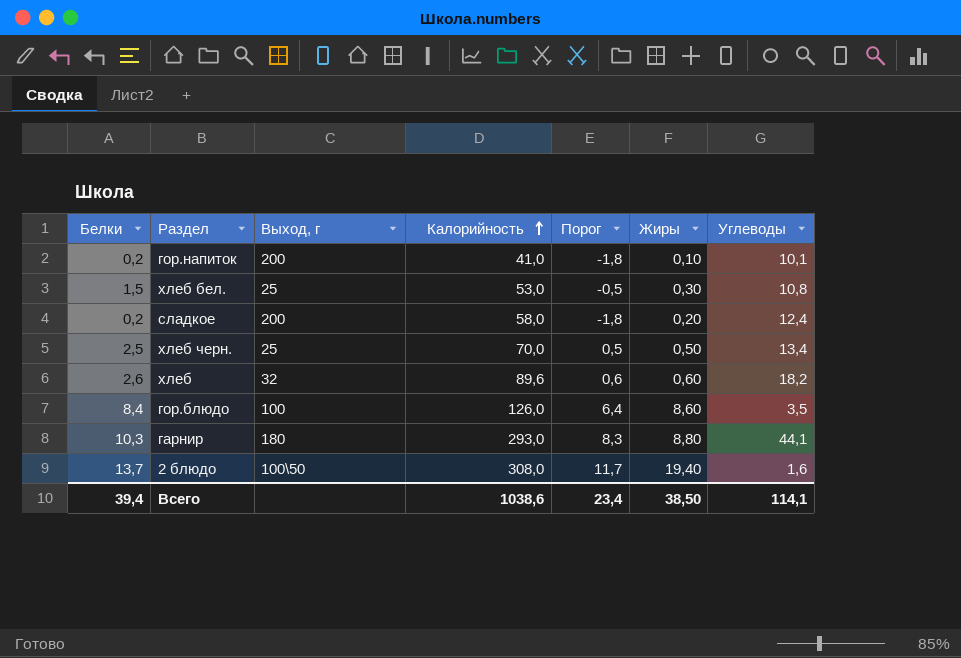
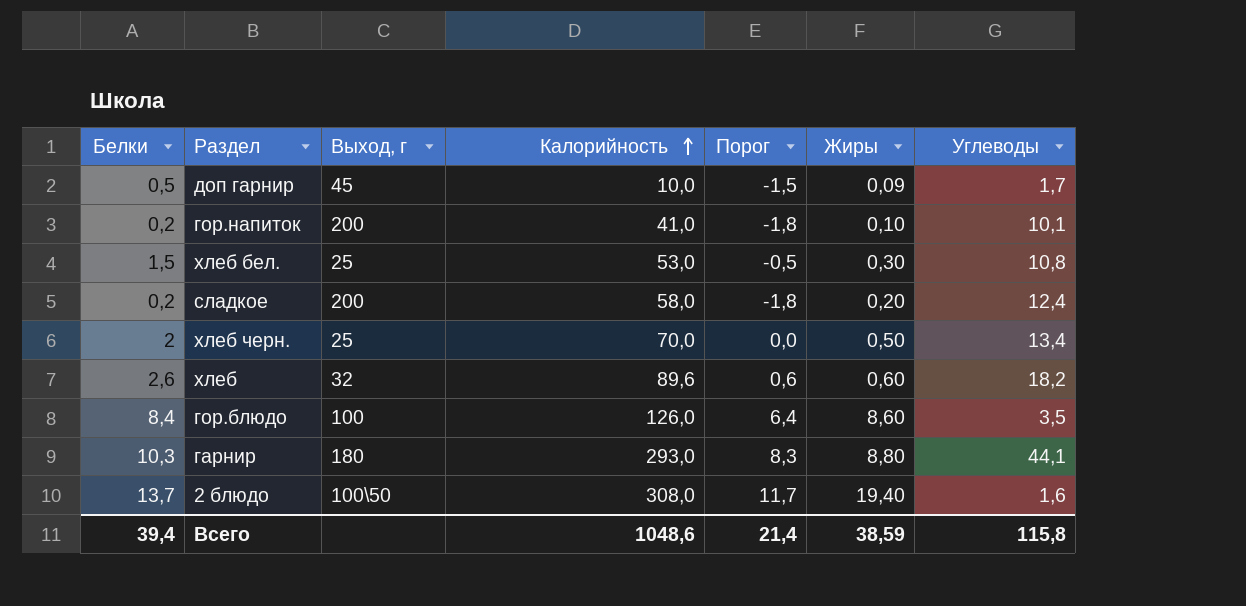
row доп гарнир: none -> 0,5 | 45 | 10,0 | -1,5 | 0,09 | 1,7
хлеб черн. | Белки: 2,5 -> 2
хлеб черн. | Порог: 0,5 -> 0,0
Всего | Калорийность: 1038,6 -> 1048,6
Всего | Порог: 23,4 -> 21,4
Всего | Жиры: 38,50 -> 38,59
Всего | Углеводы: 114,1 -> 115,8

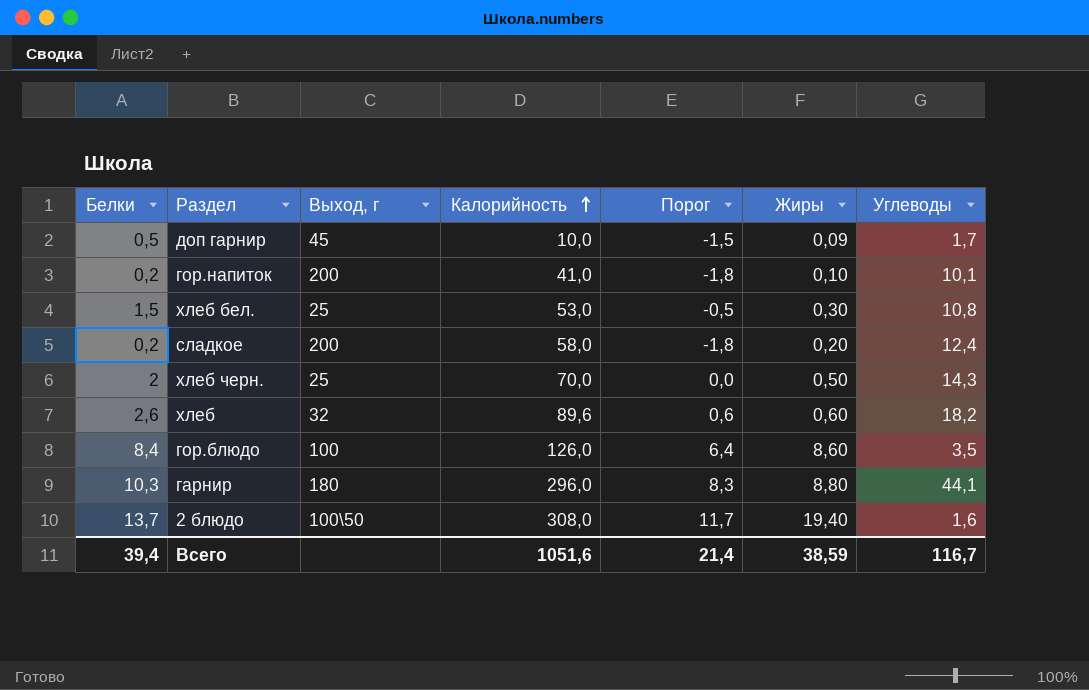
хлеб черн. | Углеводы: 13,4 -> 14,3
гарнир | Калорийность: 293,0 -> 296,0
Всего | Калорийность: 1048,6 -> 1051,6
Всего | Углеводы: 115,8 -> 116,7

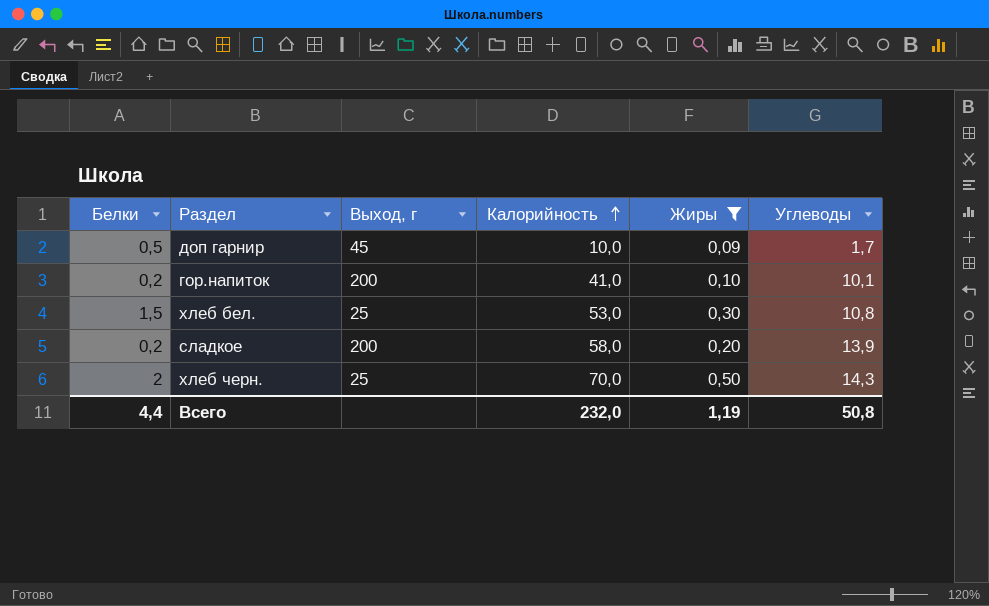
filter: none -> Жиры <= 0,50
column Порог | formula: [Белки] - 2 -> none
сладкое | Углеводы: 12,4 -> 13,9
Всего | Белки: 39,4 -> 4,4
Всего | Калорийность: 1051,6 -> 232,0
Всего | Жиры: 38,59 -> 1,19
Всего | Углеводы: 116,7 -> 50,8

